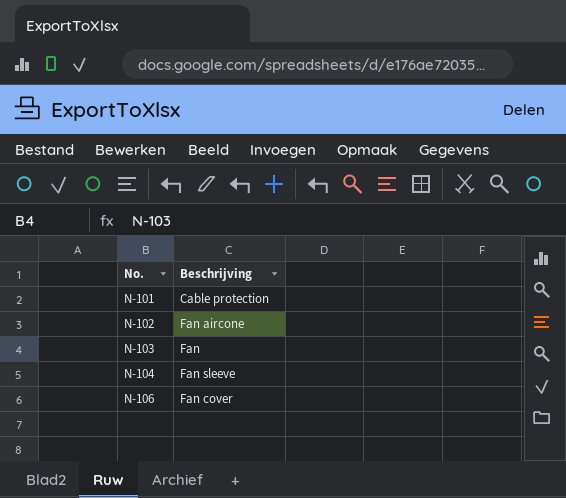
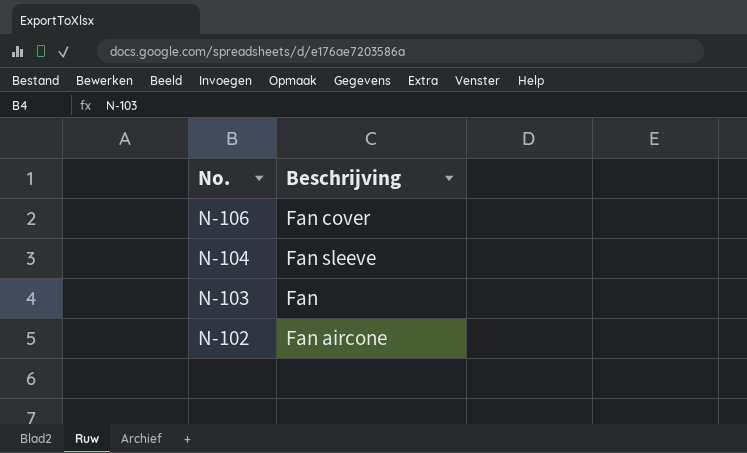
row order: No. ascending -> No. descending
row N-101: Cable protection -> none

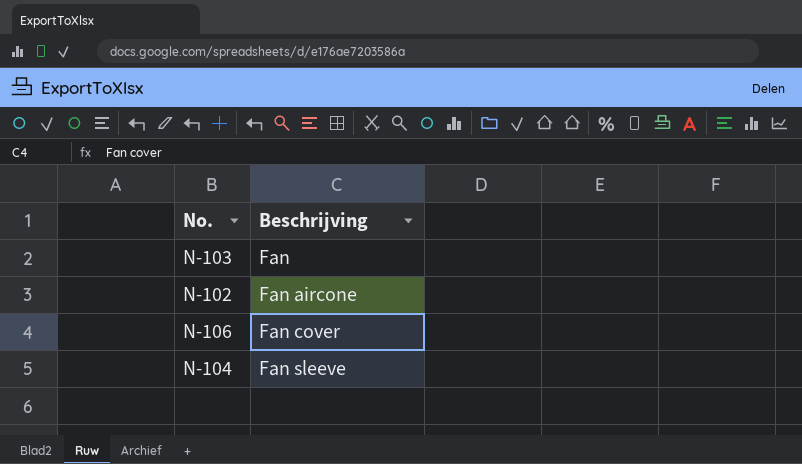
row order: No. descending -> Beschrijving ascending

